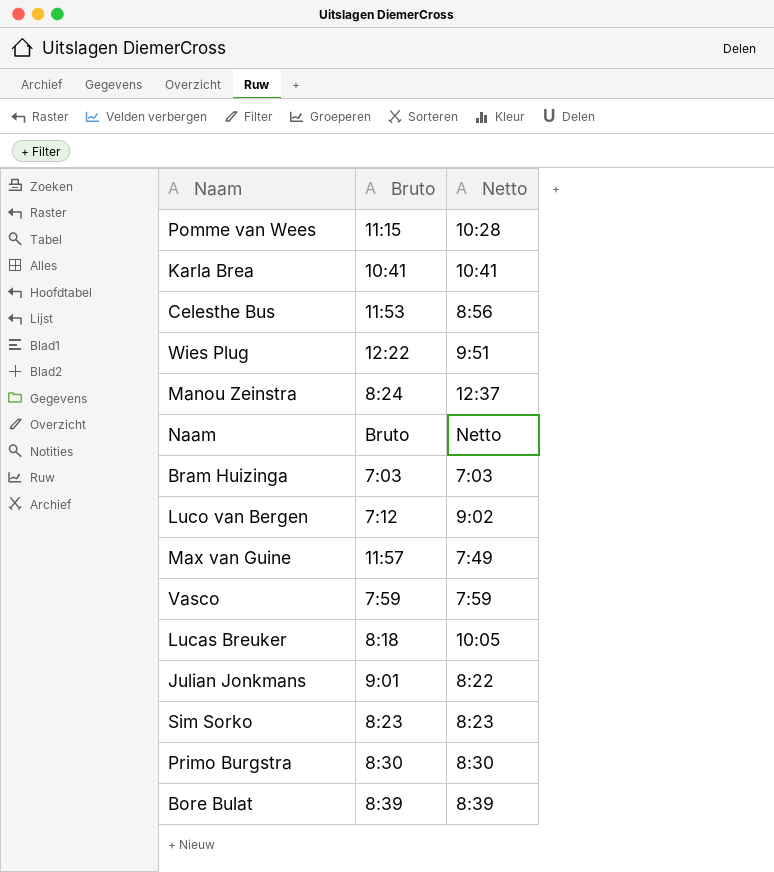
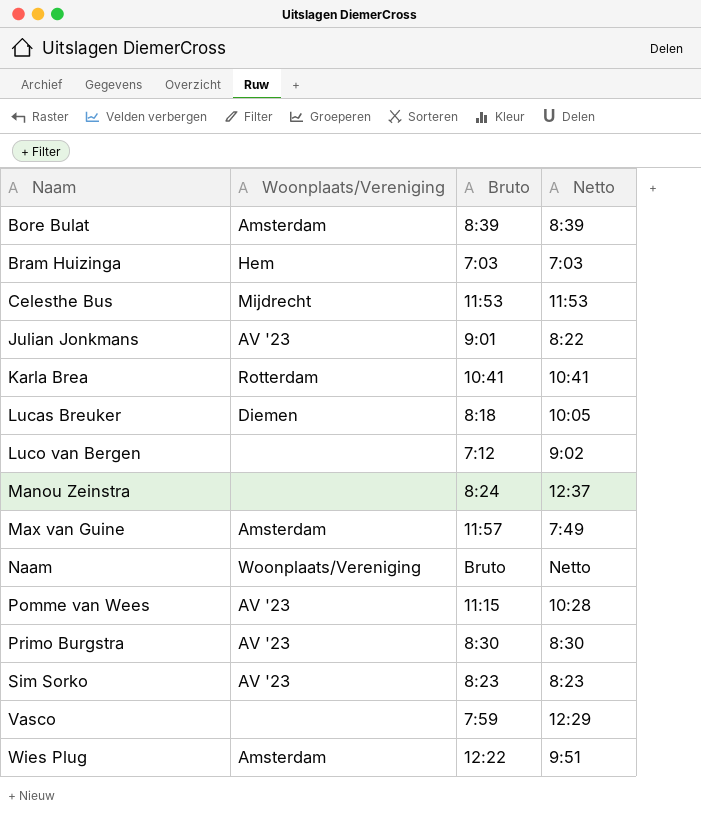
row order: none -> Naam ascending
column Woonplaats/Vereniging | position: none -> 2
Celesthe Bus | Netto: 8:56 -> 11:53
Vasco | Netto: 7:59 -> 12:29

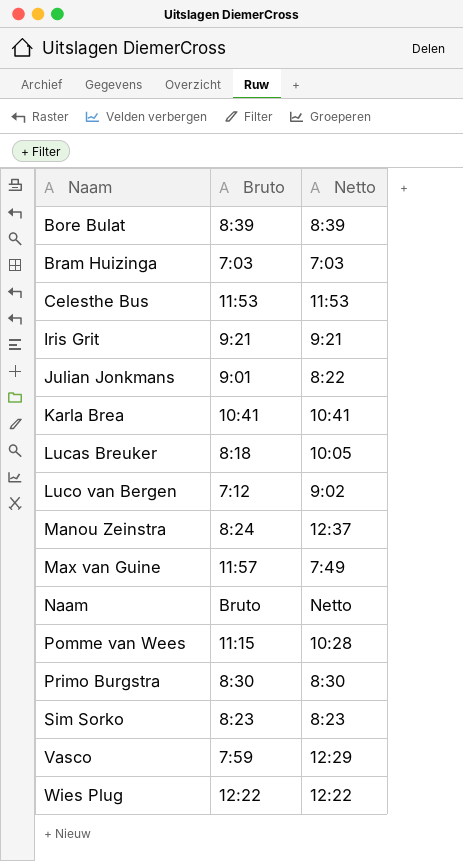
column Woonplaats/Vereniging | position: 2 -> none
row Iris Grit: none -> 9:21 | 9:21
Wies Plug | Netto: 9:51 -> 12:22

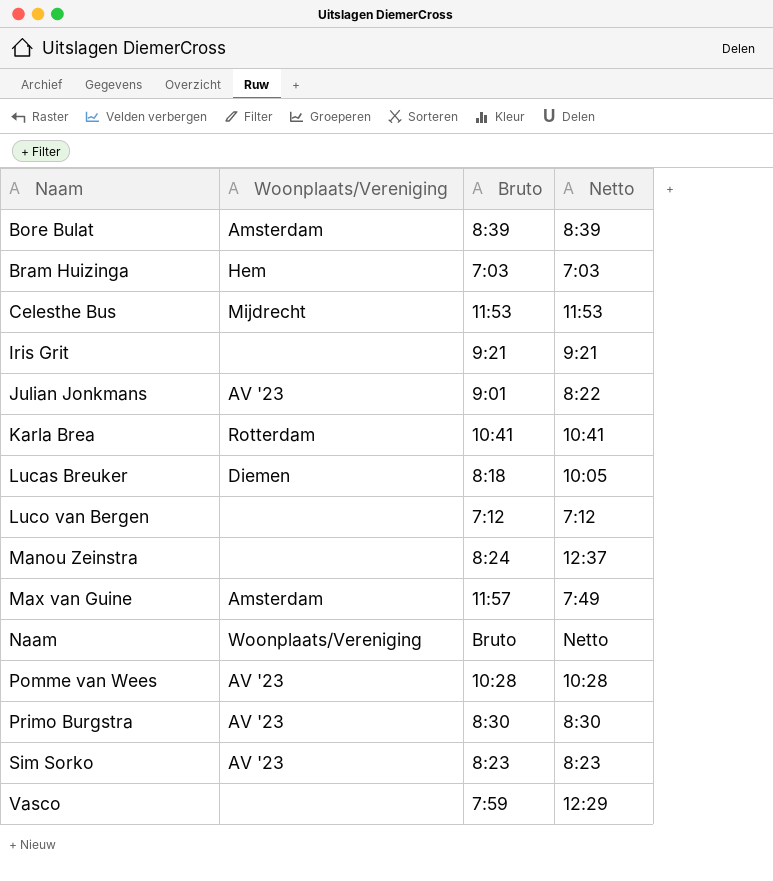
column Woonplaats/Vereniging | position: none -> 2
row Wies Plug: 12:22 | 12:22 -> none
Luco van Bergen | Netto: 9:02 -> 7:12
Pomme van Wees | Bruto: 11:15 -> 10:28

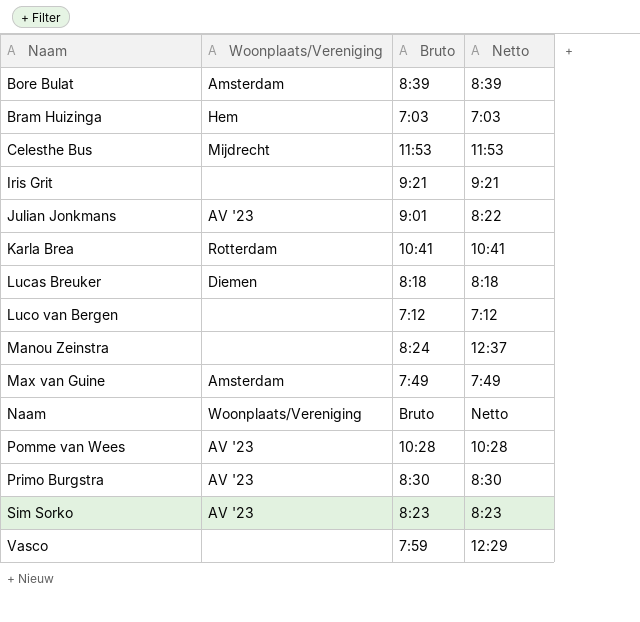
Lucas Breuker | Netto: 10:05 -> 8:18
Max van Guine | Bruto: 11:57 -> 7:49

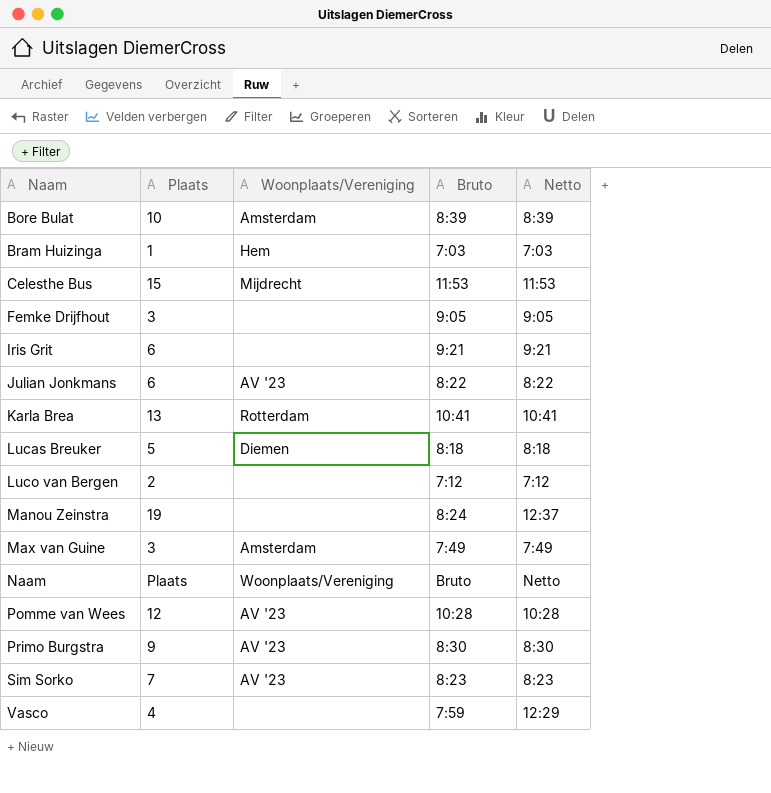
column Plaats | position: none -> 2
row Femke Drijfhout: none -> 3 | none | 9:05 | 9:05
Julian Jonkmans | Bruto: 9:01 -> 8:22

